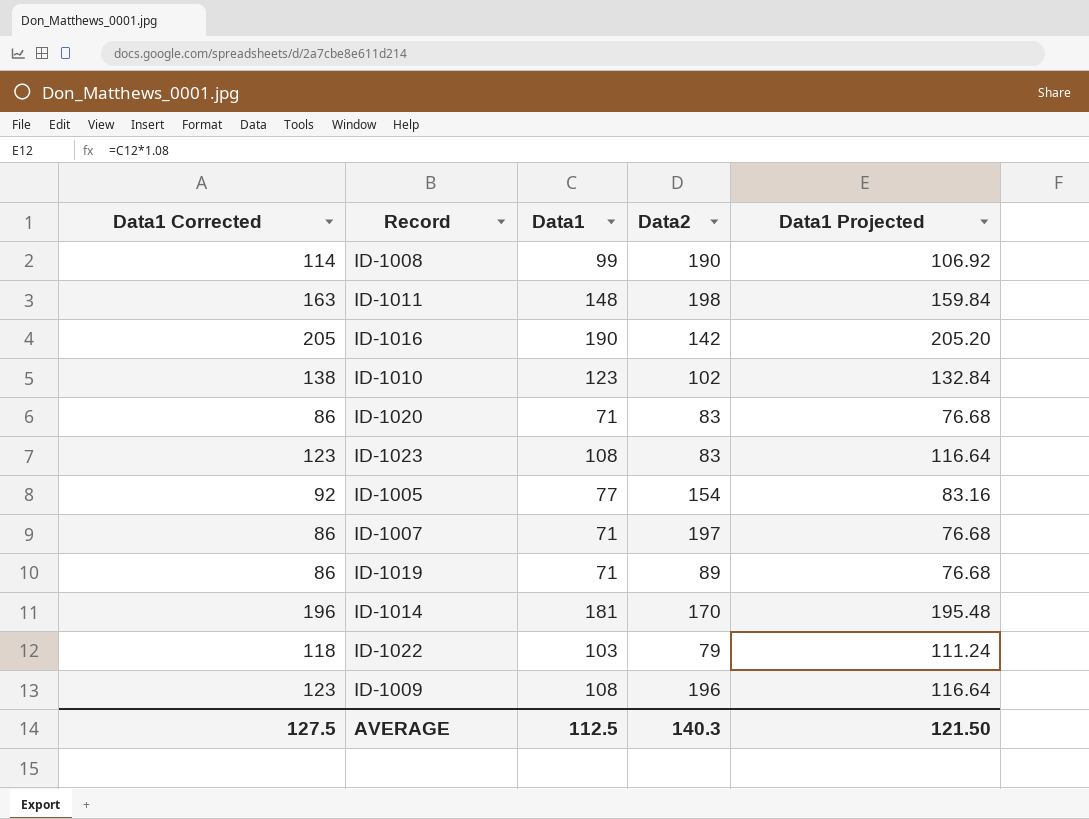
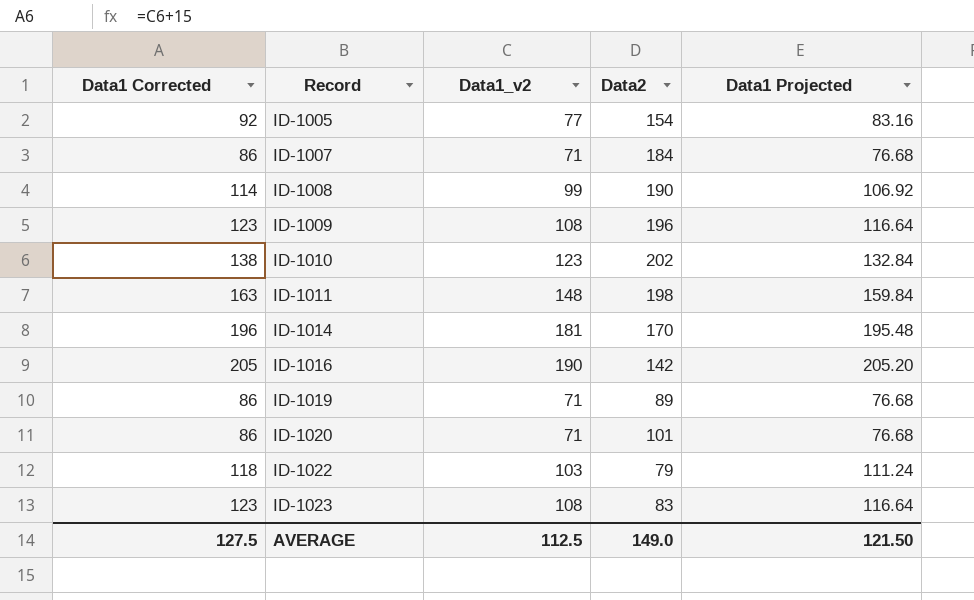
row order: none -> Record ascending
column name: Data1 -> Data1_v2
ID-1007 | Data2: 197 -> 184
ID-1010 | Data2: 102 -> 202
ID-1020 | Data2: 83 -> 101
AVERAGE | Data2: 140.3 -> 149.0

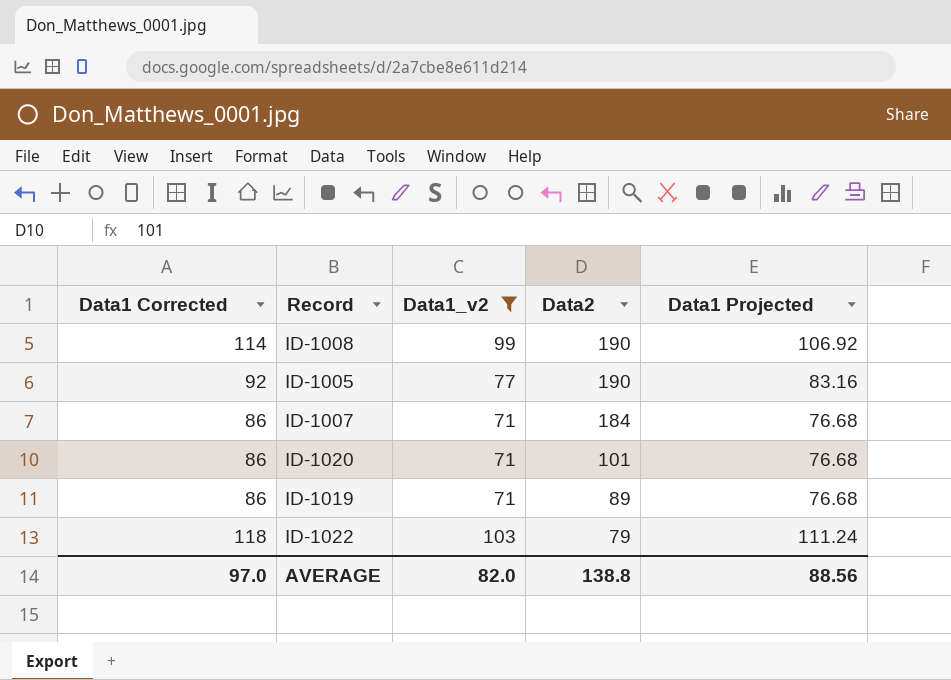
filter: none -> Data1_v2 <= 103
row order: Record ascending -> Data2 descending
ID-1005 | Data2: 154 -> 190
AVERAGE | Data1 Corrected: 127.5 -> 97.0
AVERAGE | Data1_v2: 112.5 -> 82.0
AVERAGE | Data2: 149.0 -> 138.8
AVERAGE | Data1 Projected: 121.50 -> 88.56

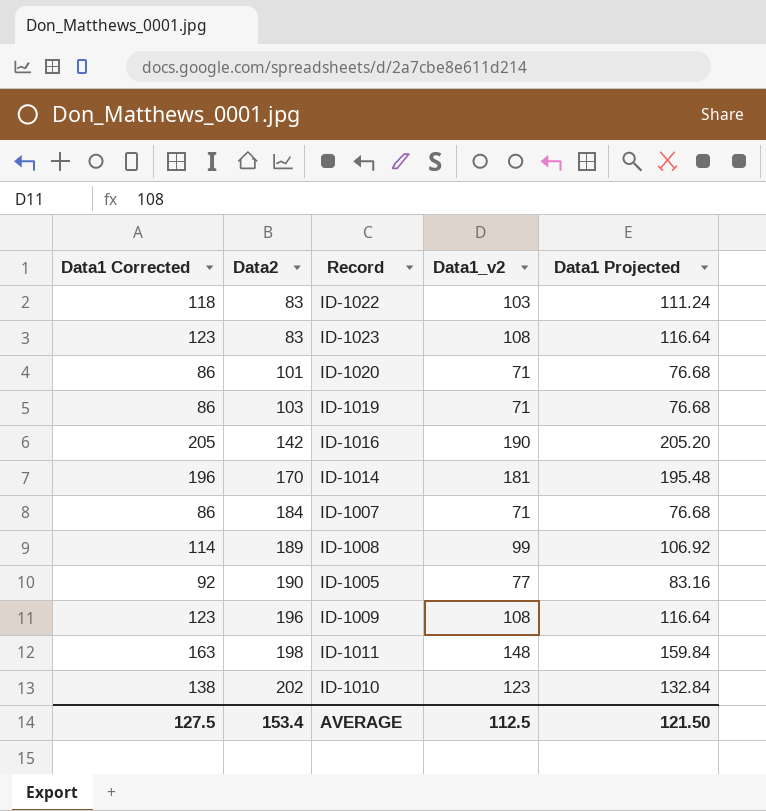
filter: Data1_v2 <= 103 -> none
row order: Data2 descending -> Data2 ascending
column Data2 | position: 4 -> 2
ID-1022 | Data2: 79 -> 83
ID-1019 | Data2: 89 -> 103
ID-1008 | Data2: 190 -> 189
AVERAGE | Data1 Corrected: 97.0 -> 127.5
AVERAGE | Data2: 138.8 -> 153.4
AVERAGE | Data1_v2: 82.0 -> 112.5
AVERAGE | Data1 Projected: 88.56 -> 121.50

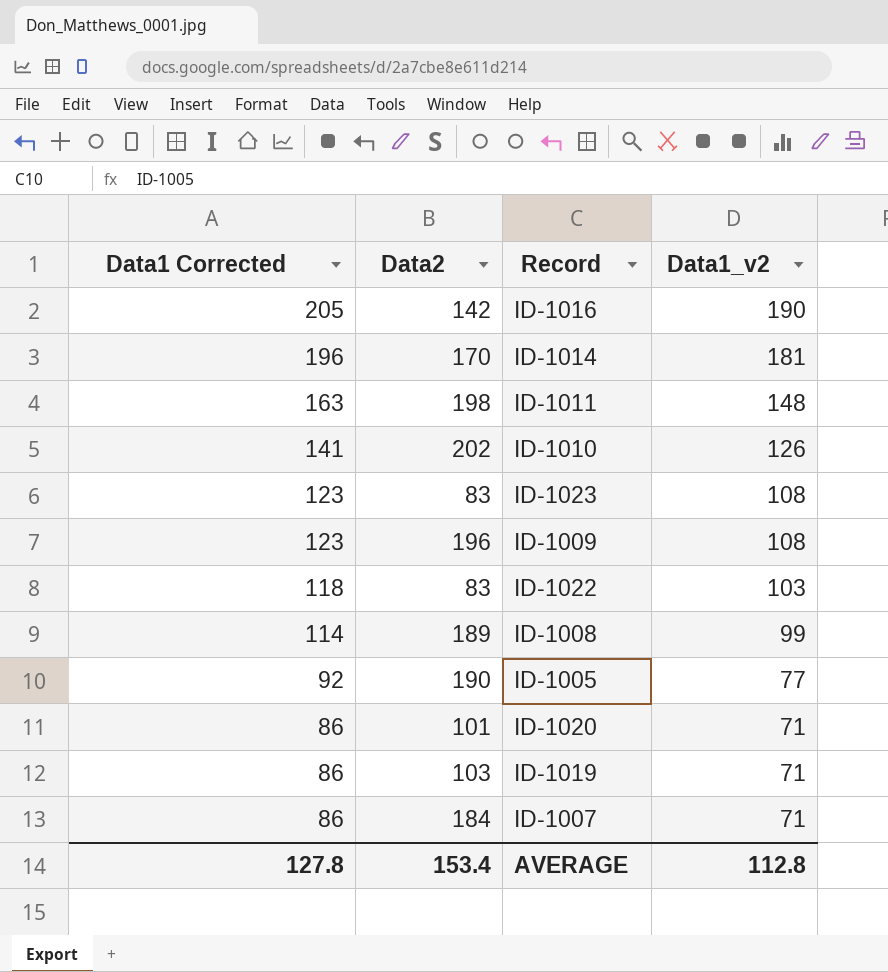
row order: Data2 ascending -> Data1 Corrected descending
column Data1 Projected | formula: [Data1_v2] * 1.08 -> none
ID-1010 | Data1 Corrected: 138 -> 141
ID-1010 | Data1_v2: 123 -> 126
AVERAGE | Data1 Corrected: 127.5 -> 127.8
AVERAGE | Data1_v2: 112.5 -> 112.8

